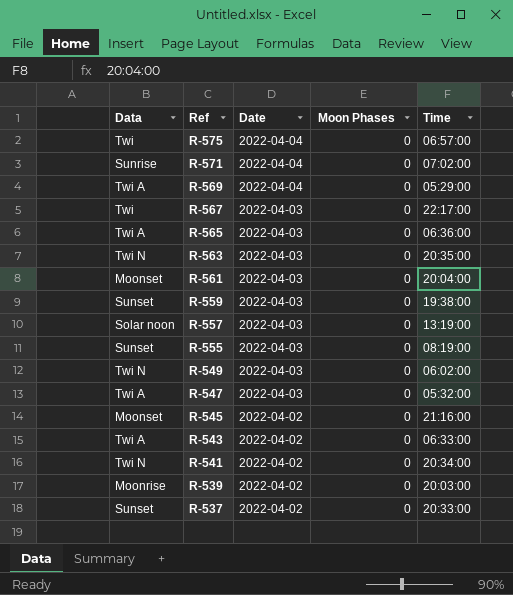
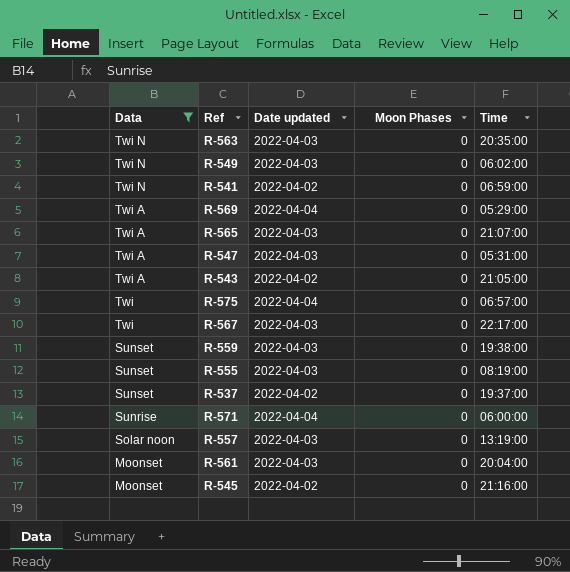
filter: none -> Data != Moonrise
row order: Ref descending -> Data descending
column name: Date -> Date updated
R-541 | Time: 20:34:00 -> 06:59:00
R-565 | Time: 06:36:00 -> 21:07:00
R-547 | Time: 05:32:00 -> 05:31:00
R-543 | Time: 06:33:00 -> 21:05:00
R-537 | Time: 20:33:00 -> 19:37:00
R-571 | Time: 07:02:00 -> 06:00:00

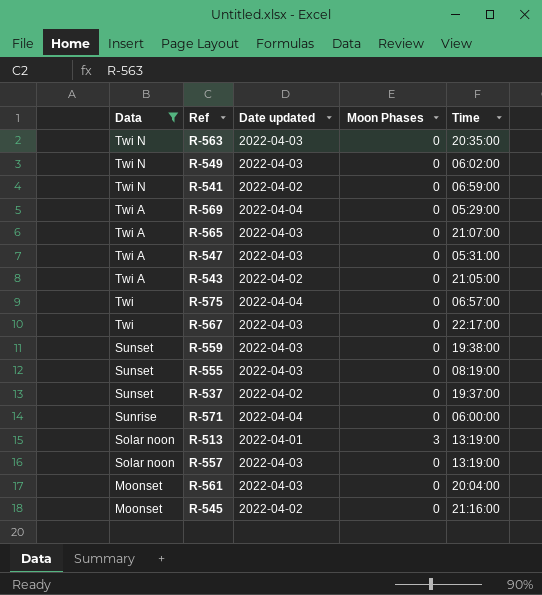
row R-513: none -> Solar noon | 2022-04-01 | 3 | 13:19:00

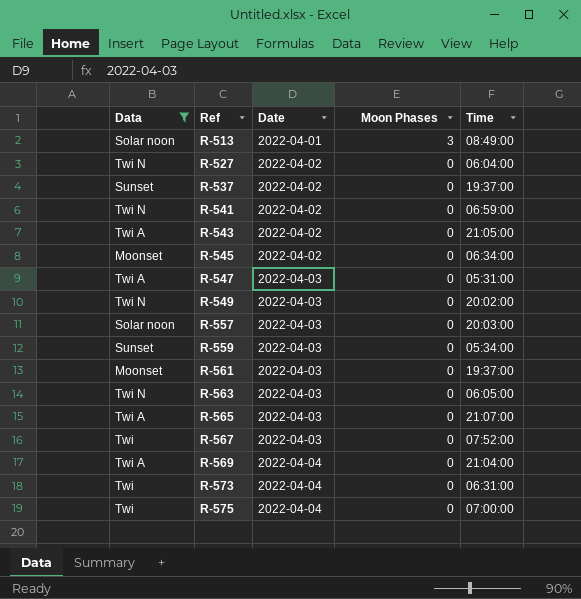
row order: Data descending -> Ref ascending
column name: Date updated -> Date
row R-555: Sunset | 2022-04-03 | 0 | 08:19:00 -> none
row R-571: Sunrise | 2022-04-04 | 0 | 06:00:00 -> none
R-513 | Time: 13:19:00 -> 08:49:00
row R-527: none -> Twi N | 2022-04-02 | 0 | 06:04:00
R-545 | Time: 21:16:00 -> 06:34:00
R-549 | Time: 06:02:00 -> 20:02:00
R-557 | Time: 13:19:00 -> 20:03:00
R-559 | Time: 19:38:00 -> 05:34:00
R-561 | Time: 20:04:00 -> 19:37:00
R-563 | Time: 20:35:00 -> 06:05:00
R-567 | Time: 22:17:00 -> 07:52:00
R-569 | Time: 05:29:00 -> 21:04:00
row R-573: none -> Twi | 2022-04-04 | 0 | 06:31:00
R-575 | Time: 06:57:00 -> 07:00:00

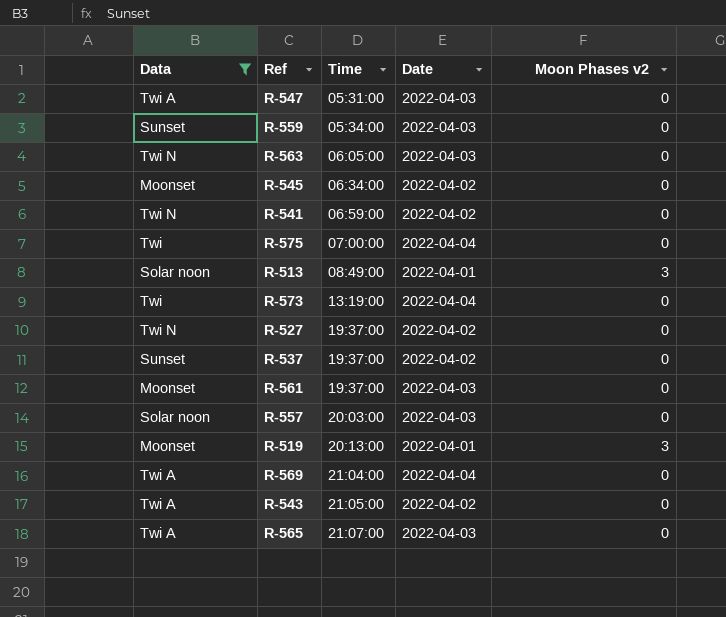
row order: Ref ascending -> Time ascending
column Time | position: 5 -> 3
column name: Moon Phases -> Moon Phases v2
row R-549: Twi N | 2022-04-03 | 0 | 20:02:00 -> none
row R-567: Twi | 2022-04-03 | 0 | 07:52:00 -> none
R-573 | Time: 06:31:00 -> 13:19:00
R-527 | Time: 06:04:00 -> 19:37:00
row R-519: none -> Moonset | 20:13:00 | 2022-04-01 | 3

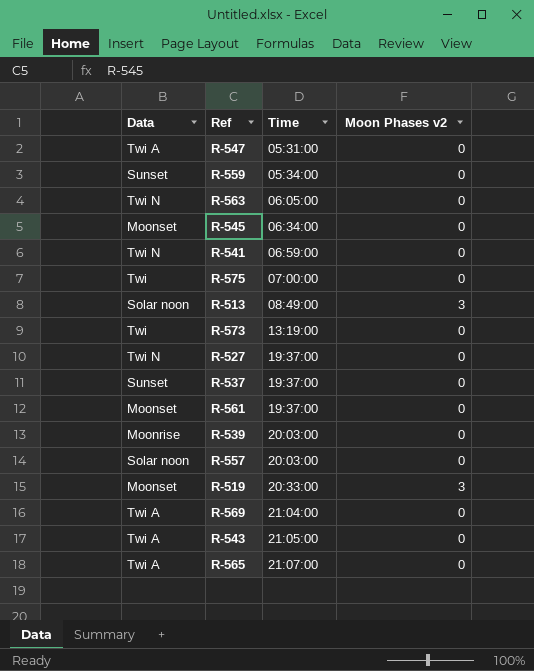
filter: Data != Moonrise -> none
column Date | position: 4 -> none
R-519 | Time: 20:13:00 -> 20:33:00

